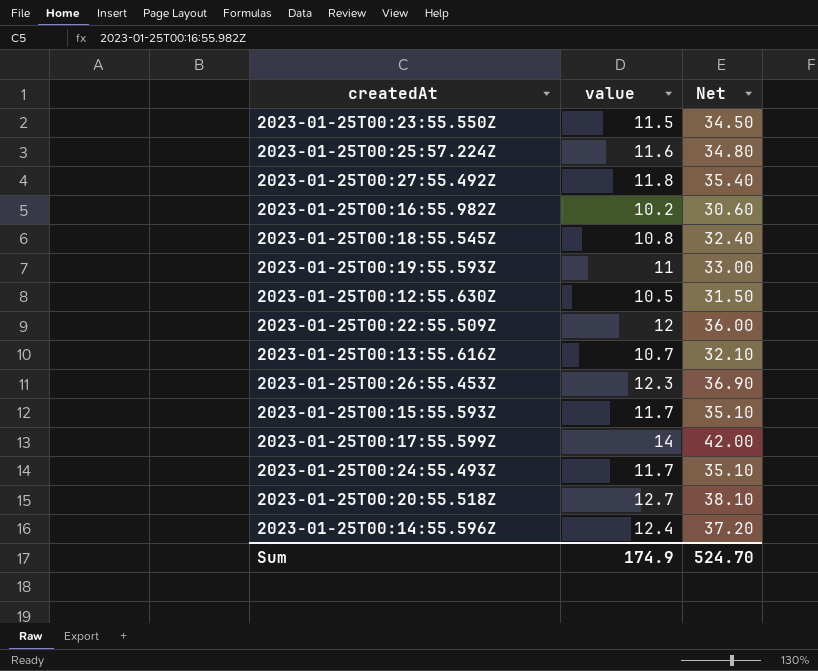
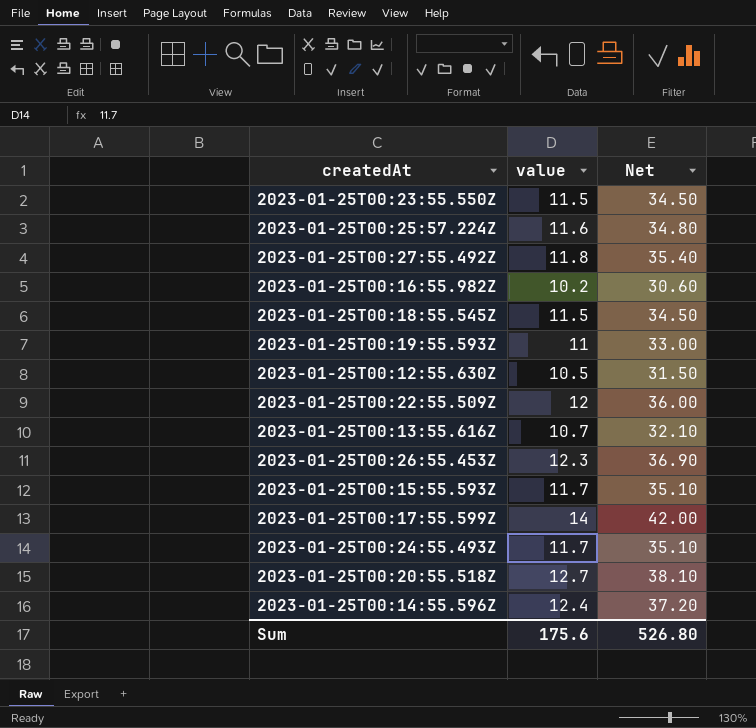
2023-01-25T00:18:55.545Z | value: 10.8 -> 11.5
2023-01-25T00:18:55.545Z | Net: 32.40 -> 34.50
Sum | value: 174.9 -> 175.6
Sum | Net: 524.70 -> 526.80

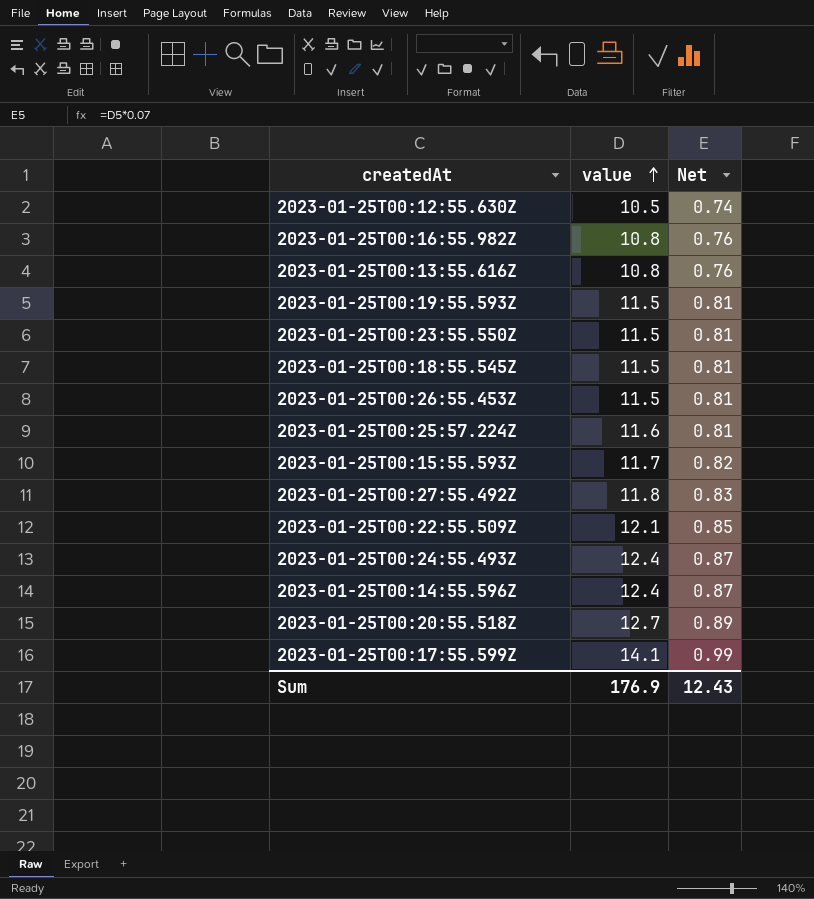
row order: none -> value ascending
column Net | formula: [value] * 3 -> [value] * 0.07
2023-01-25T00:16:55.982Z | value: 10.2 -> 10.8
2023-01-25T00:13:55.616Z | value: 10.7 -> 10.8
2023-01-25T00:19:55.593Z | value: 11 -> 11.5
2023-01-25T00:26:55.453Z | value: 12.3 -> 11.5
2023-01-25T00:22:55.509Z | value: 12 -> 12.1
2023-01-25T00:24:55.493Z | value: 11.7 -> 12.4
2023-01-25T00:17:55.599Z | value: 14 -> 14.1
Sum | value: 175.6 -> 176.9
Sum | Net: 526.80 -> 12.43

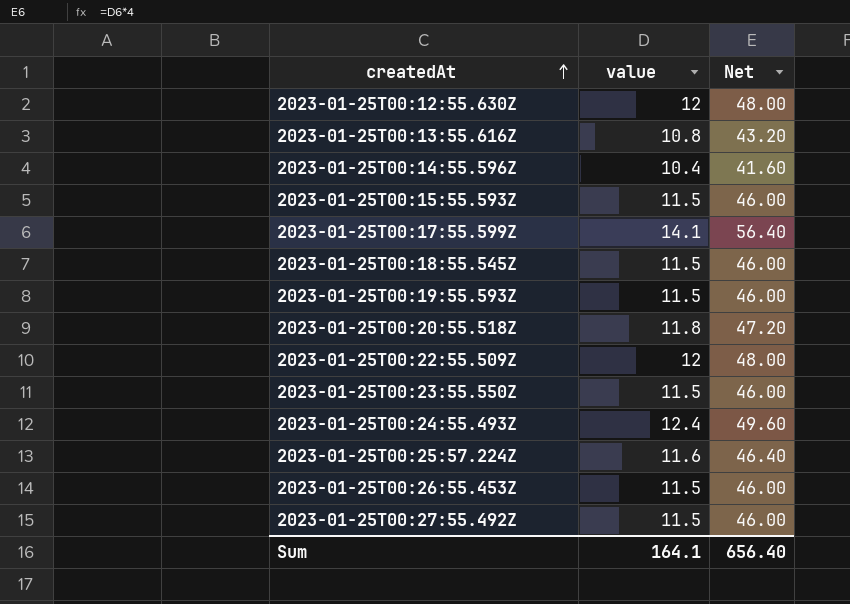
row order: value ascending -> createdAt ascending
column Net | formula: [value] * 0.07 -> [value] * 4
row 2023-01-25T00:16:55.982Z: 10.8 | 0.76 -> none
2023-01-25T00:12:55.630Z | value: 10.5 -> 12
2023-01-25T00:14:55.596Z | value: 12.4 -> 10.4
2023-01-25T00:15:55.593Z | value: 11.7 -> 11.5
2023-01-25T00:20:55.518Z | value: 12.7 -> 11.8
2023-01-25T00:22:55.509Z | value: 12.1 -> 12
2023-01-25T00:27:55.492Z | value: 11.8 -> 11.5
Sum | value: 176.9 -> 164.1
Sum | Net: 12.43 -> 656.40

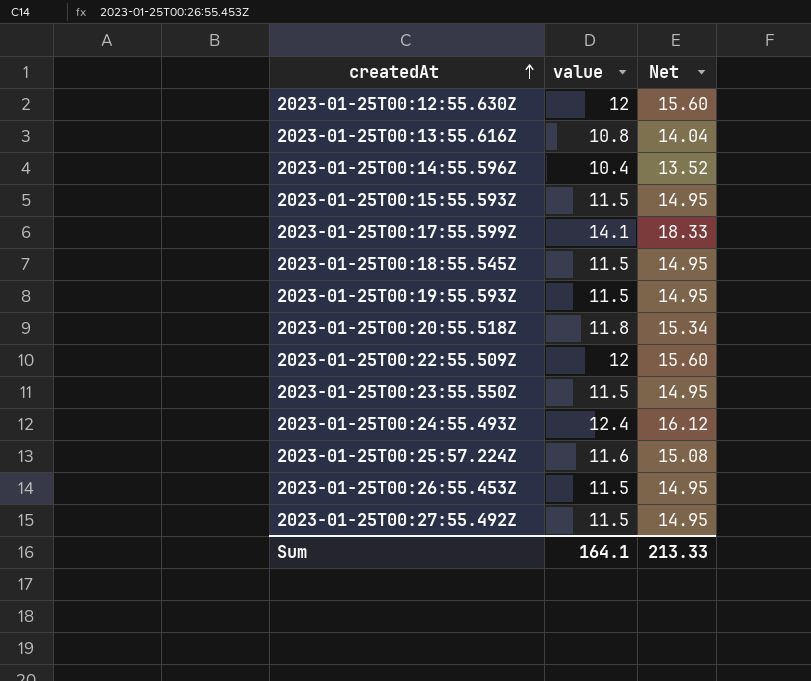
column Net | formula: [value] * 4 -> [value] * 1.3
Sum | Net: 656.40 -> 213.33

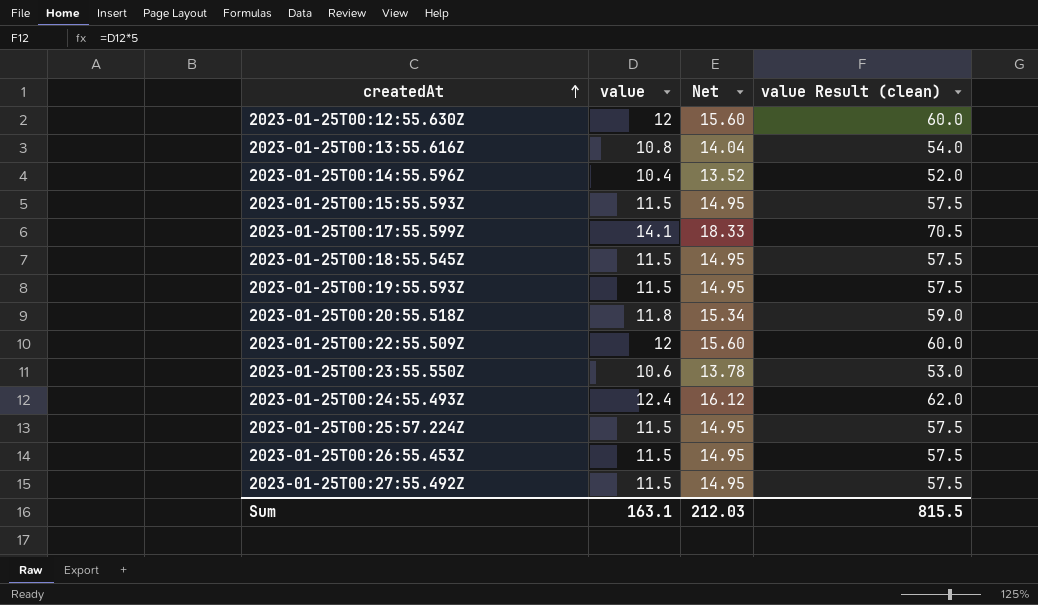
column value Result (clean) | formula: none -> [value] * 5
2023-01-25T00:23:55.550Z | value: 11.5 -> 10.6
2023-01-25T00:23:55.550Z | Net: 14.95 -> 13.78
2023-01-25T00:25:57.224Z | value: 11.6 -> 11.5
2023-01-25T00:25:57.224Z | Net: 15.08 -> 14.95
Sum | value: 164.1 -> 163.1
Sum | Net: 213.33 -> 212.03

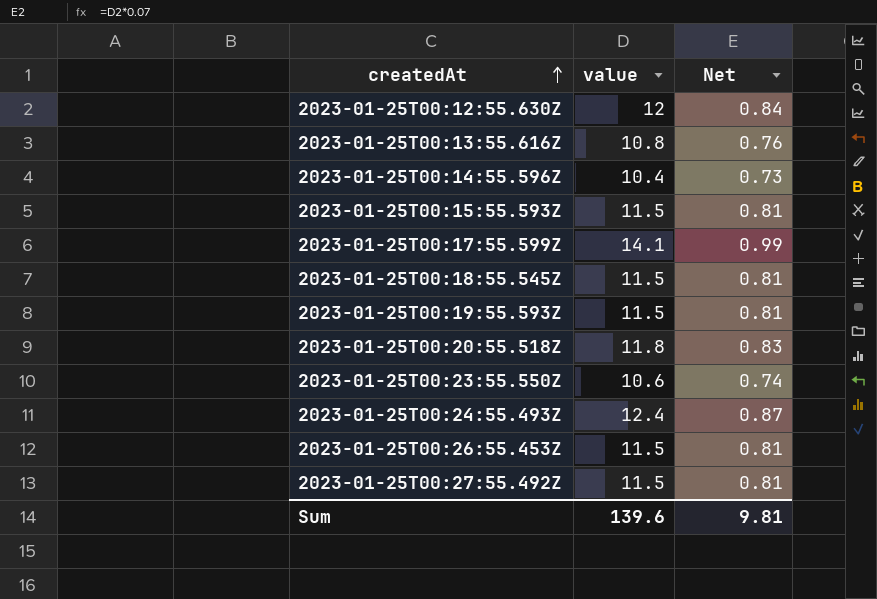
column value Result (clean) | formula: [value] * 5 -> none
column Net | formula: [value] * 1.3 -> [value] * 0.07
row 2023-01-25T00:22:55.509Z: 12 | 15.60 | 60.0 -> none
row 2023-01-25T00:25:57.224Z: 11.5 | 14.95 | 57.5 -> none
Sum | value: 163.1 -> 139.6
Sum | Net: 212.03 -> 9.81

